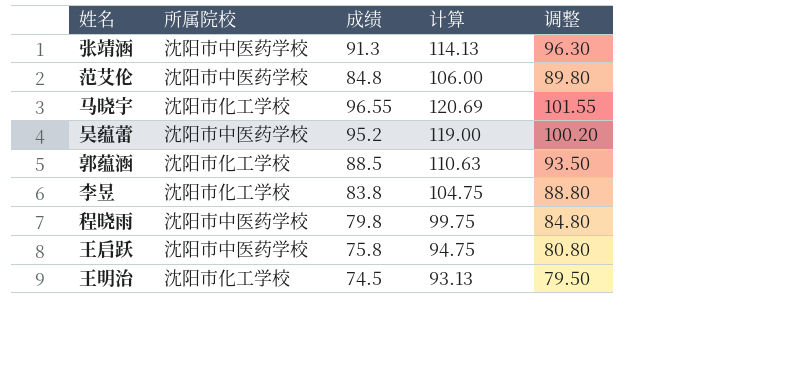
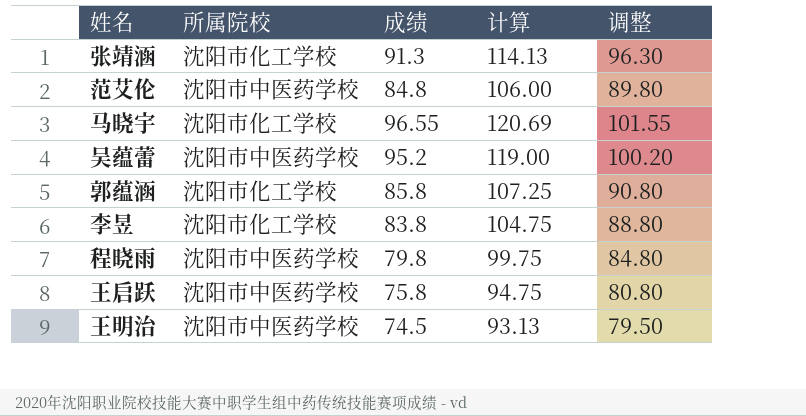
张靖涵 | 所属院校: 沈阳市中医药学校 -> 沈阳市化工学校
郭蕴涵 | 成绩: 88.5 -> 85.8
郭蕴涵 | 计算: 110.63 -> 107.25
郭蕴涵 | 调整: 93.50 -> 90.80
王明治 | 所属院校: 沈阳市化工学校 -> 沈阳市中医药学校

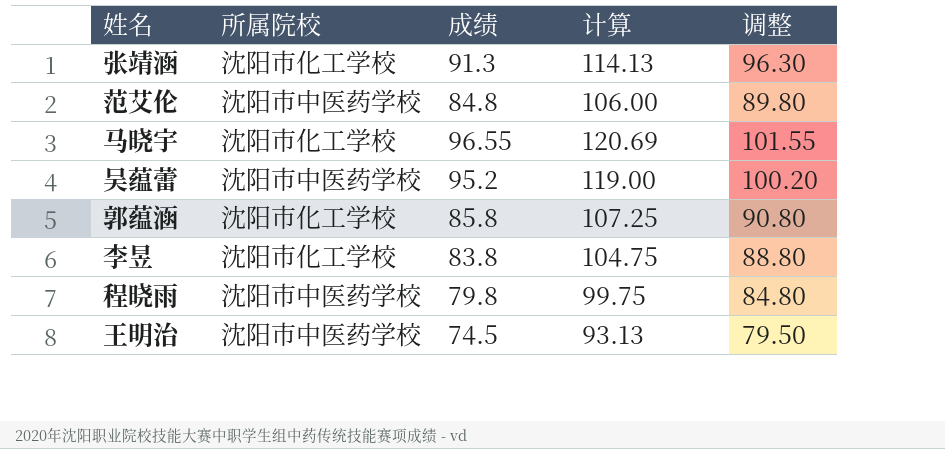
row 王启跃: 沈阳市中医药学校 | 75.8 | 94.75 | 80.80 -> none

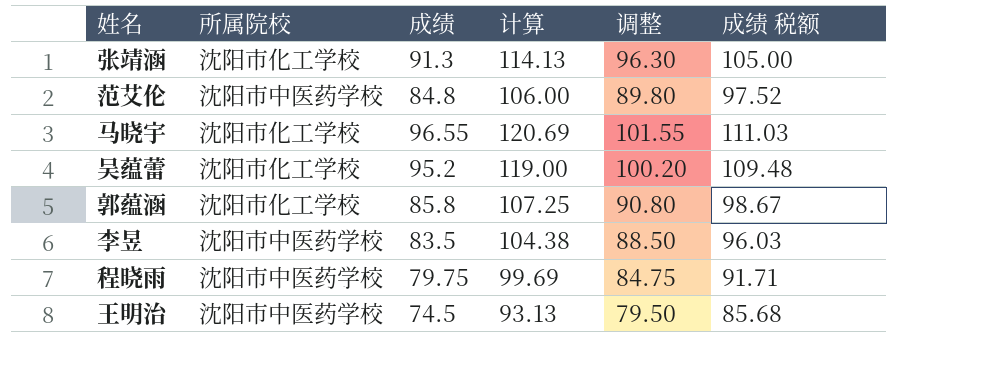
column 成绩 税额 | formula: none -> [成绩] * 1.15
吴蕴蕾 | 所属院校: 沈阳市中医药学校 -> 沈阳市化工学校
李昱 | 所属院校: 沈阳市化工学校 -> 沈阳市中医药学校
李昱 | 成绩: 83.8 -> 83.5
李昱 | 计算: 104.75 -> 104.38
李昱 | 调整: 88.80 -> 88.50
程晓雨 | 成绩: 79.8 -> 79.75
程晓雨 | 计算: 99.75 -> 99.69
程晓雨 | 调整: 84.80 -> 84.75

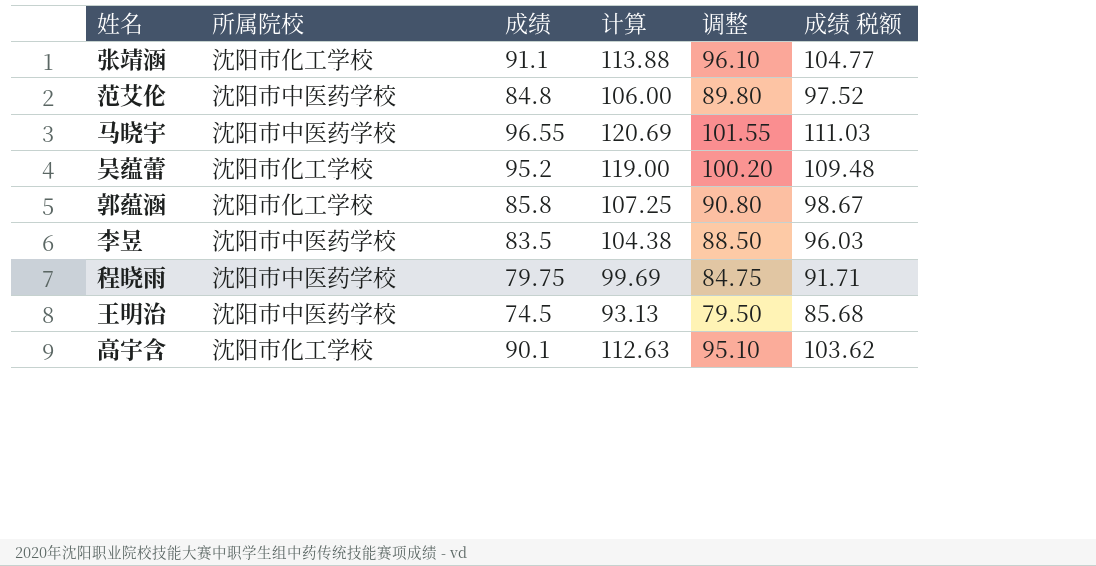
张靖涵 | 成绩: 91.3 -> 91.1
张靖涵 | 计算: 114.13 -> 113.88
张靖涵 | 调整: 96.30 -> 96.10
张靖涵 | 成绩 税额: 105.00 -> 104.77
马晓宇 | 所属院校: 沈阳市化工学校 -> 沈阳市中医药学校
row 高宇含: none -> 沈阳市化工学校 | 90.1 | 112.63 | 95.10 | 103.62

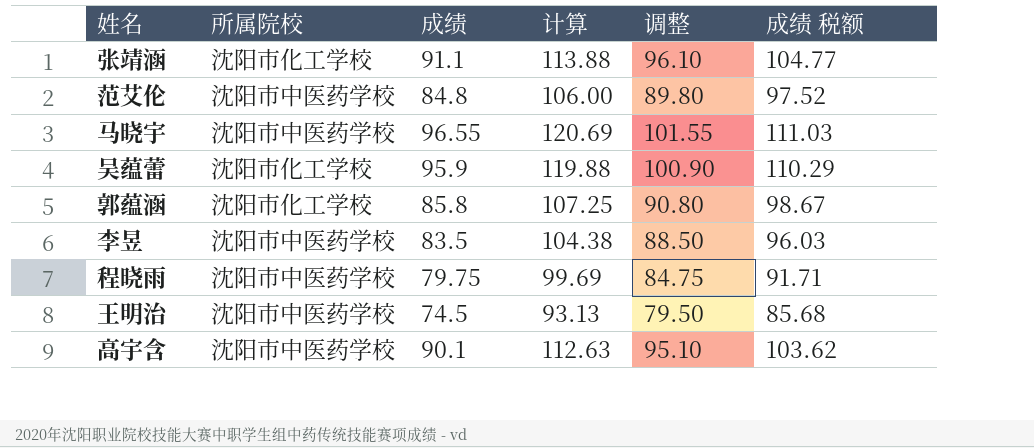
吴蕴蕾 | 成绩: 95.2 -> 95.9
吴蕴蕾 | 计算: 119.00 -> 119.88
吴蕴蕾 | 调整: 100.20 -> 100.90
吴蕴蕾 | 成绩 税额: 109.48 -> 110.29
高宇含 | 所属院校: 沈阳市化工学校 -> 沈阳市中医药学校

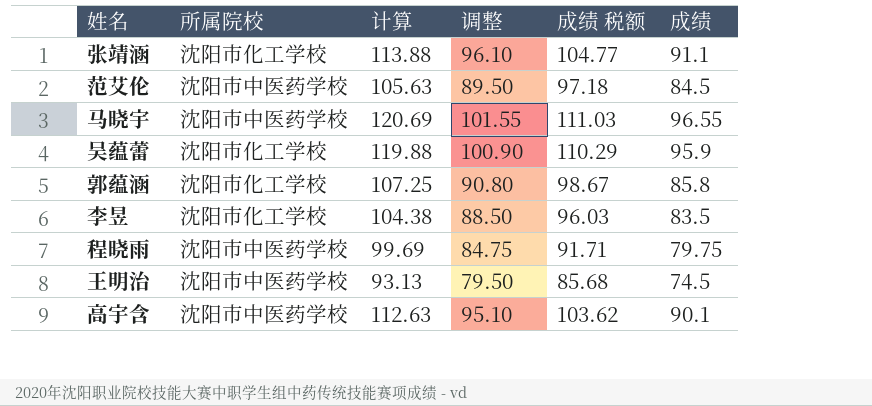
column 成绩 | position: 3 -> 6
范艾伦 | 计算: 106.00 -> 105.63
范艾伦 | 调整: 89.80 -> 89.50
范艾伦 | 成绩 税额: 97.52 -> 97.18
范艾伦 | 成绩: 84.8 -> 84.5
李昱 | 所属院校: 沈阳市中医药学校 -> 沈阳市化工学校

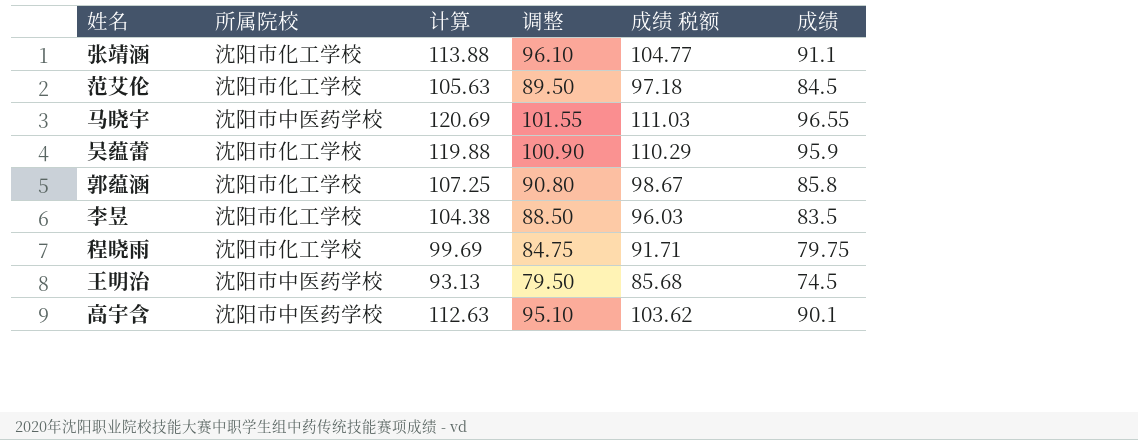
范艾伦 | 所属院校: 沈阳市中医药学校 -> 沈阳市化工学校
程晓雨 | 所属院校: 沈阳市中医药学校 -> 沈阳市化工学校

